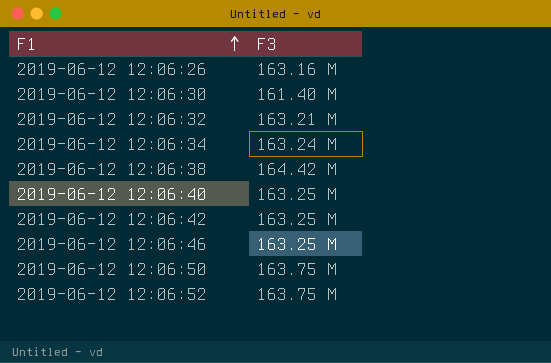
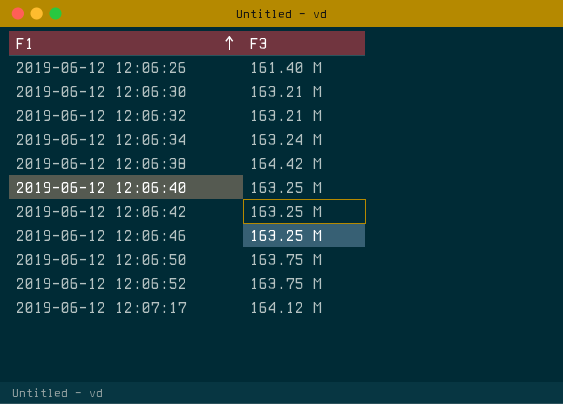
2019-06-12 12:06:26 | F3: 163.16 M -> 161.40 M
2019-06-12 12:06:30 | F3: 161.40 M -> 163.21 M
row 2019-06-12 12:07:17: none -> 164.12 M

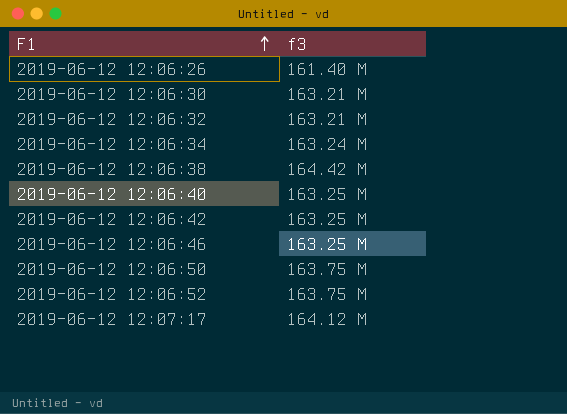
column name: F3 -> f3

